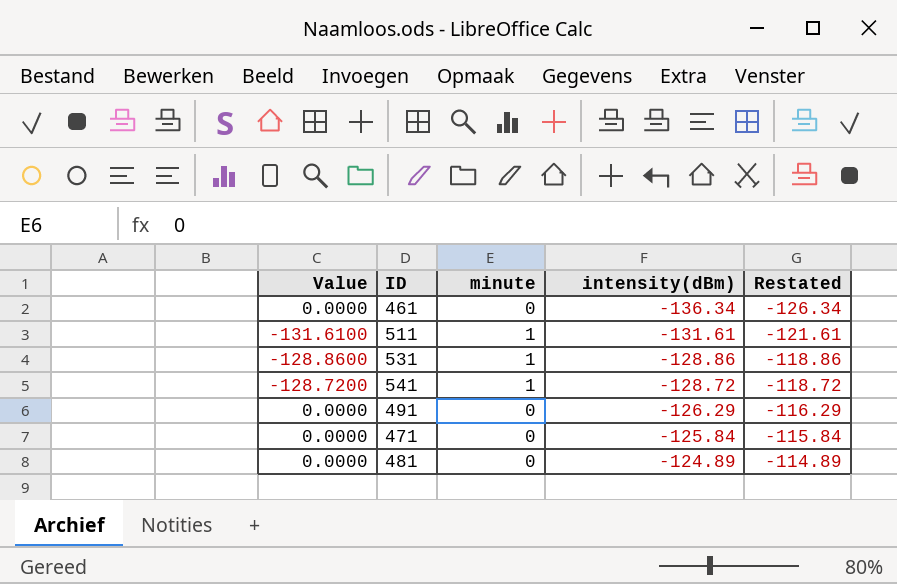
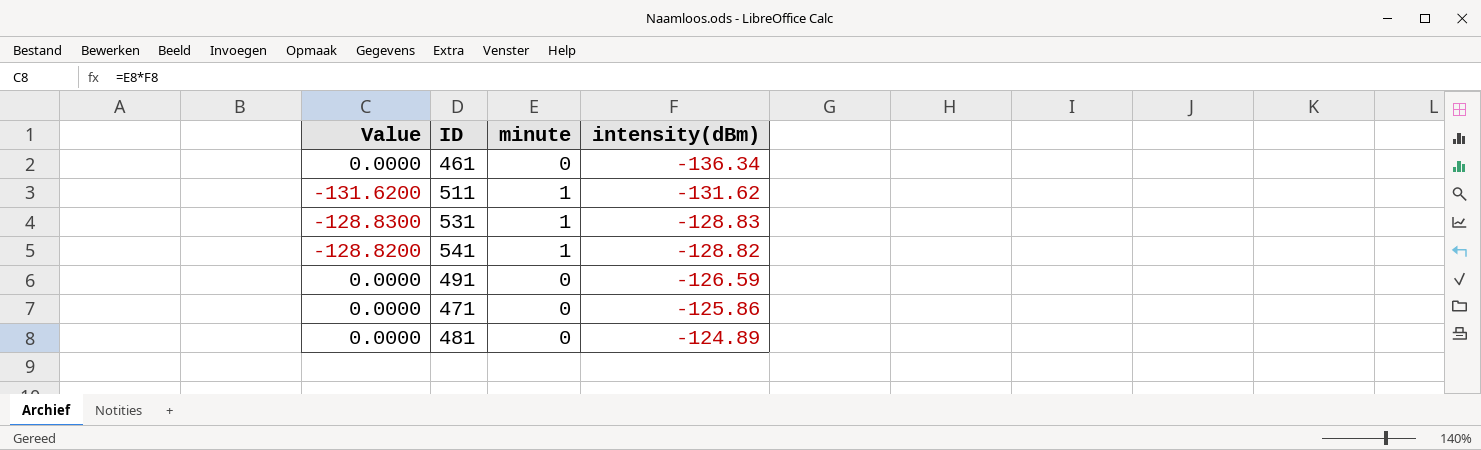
column Restated | formula: [intensity(dBm)] + 10 -> none
511 | Value: -131.6100 -> -131.6200
511 | intensity(dBm): -131.61 -> -131.62
531 | Value: -128.8600 -> -128.8300
531 | intensity(dBm): -128.86 -> -128.83
541 | Value: -128.7200 -> -128.8200
541 | intensity(dBm): -128.72 -> -128.82
491 | intensity(dBm): -126.29 -> -126.59
471 | intensity(dBm): -125.84 -> -125.86

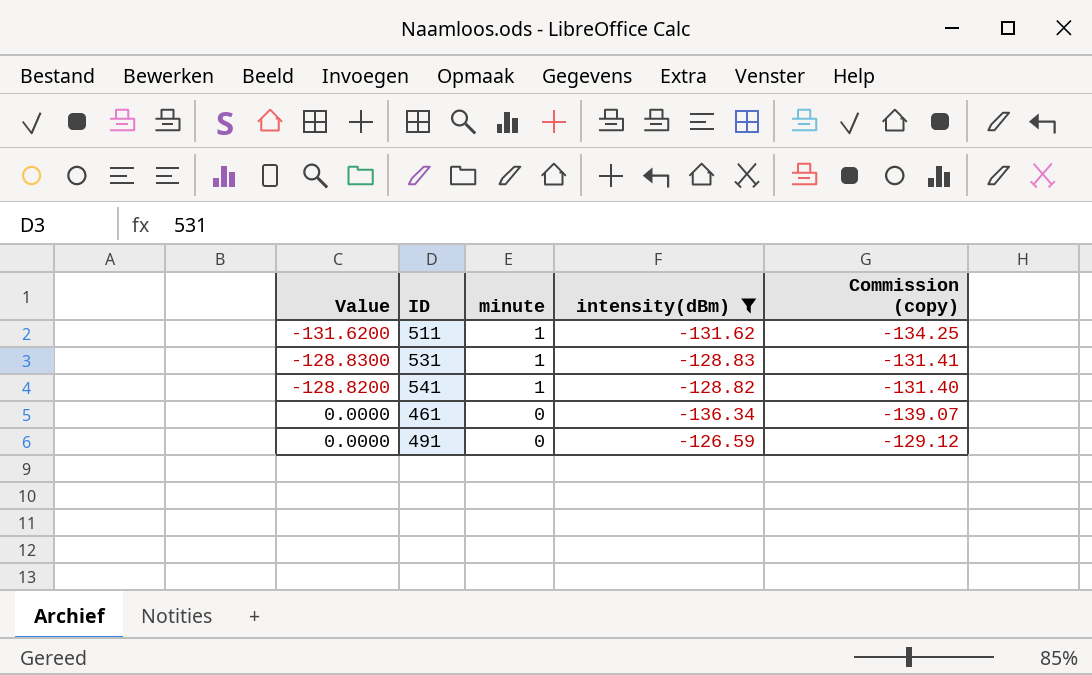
filter: none -> intensity(dBm) <= -126.59
row order: intensity(dBm) ascending -> Value ascending
column Commission (copy) | formula: none -> [intensity(dBm)] * 1.02

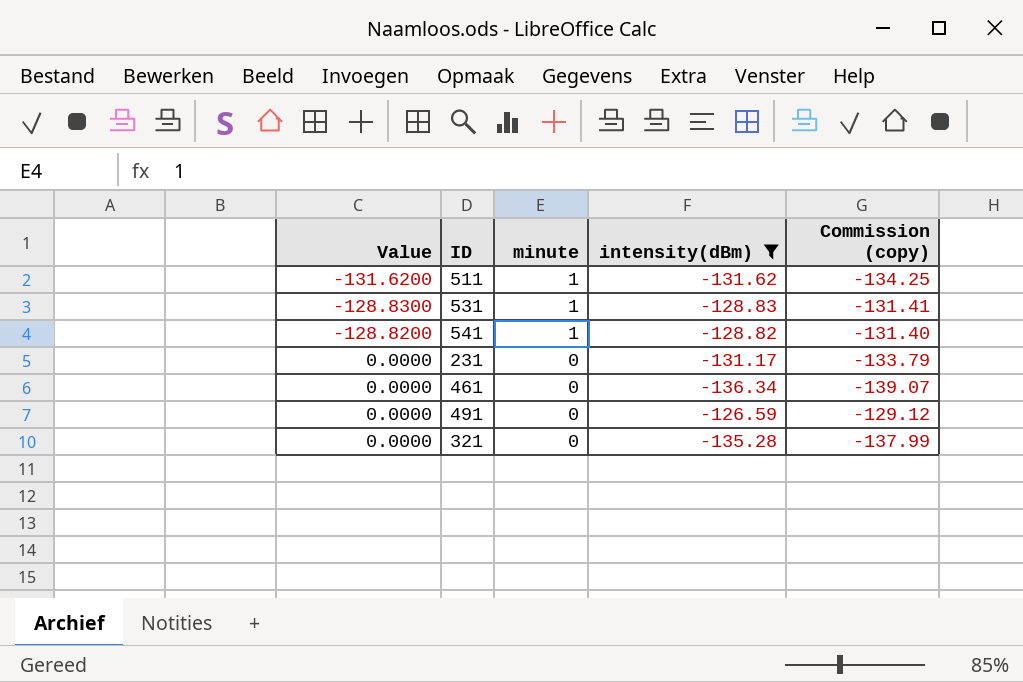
row 231: none -> 0.0000 | 0 | -131.17 | -133.79
row 321: none -> 0.0000 | 0 | -135.28 | -137.99

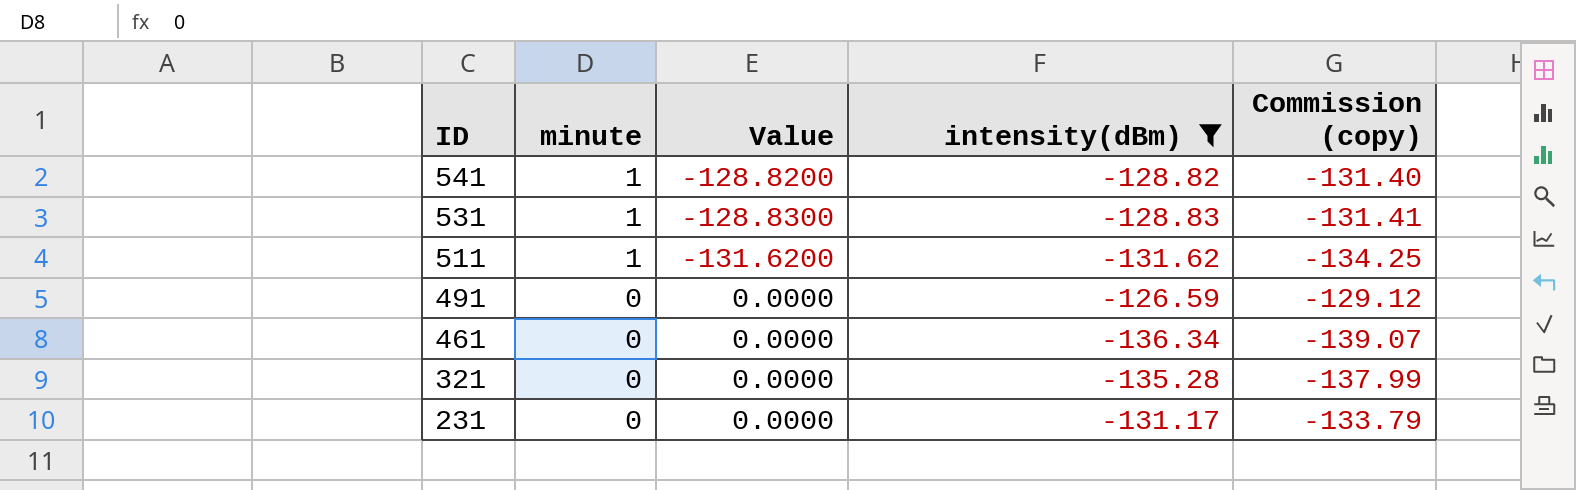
row order: Value ascending -> ID descending
column Value | position: 1 -> 3

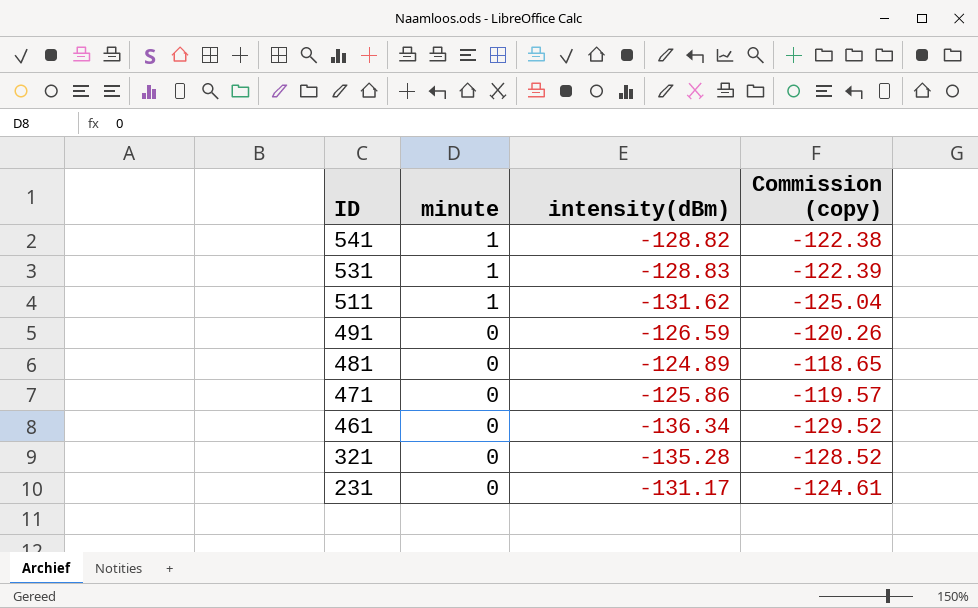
filter: intensity(dBm) <= -126.59 -> none
column Value | formula: [minute] * [intensity(dBm)] -> none
column Commission (copy) | formula: [intensity(dBm)] * 1.02 -> [intensity(dBm)] * 0.95

